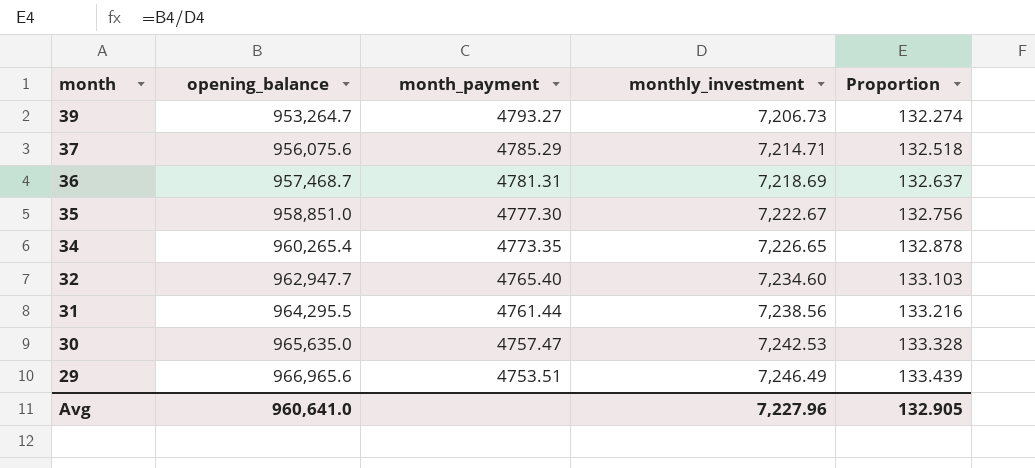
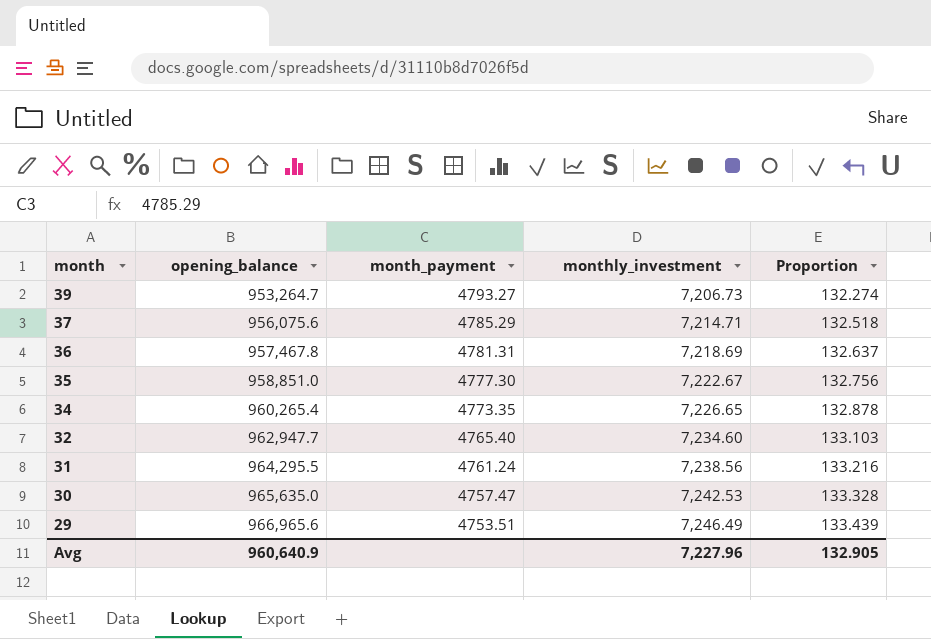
36 | opening_balance: 957,468.7 -> 957,467.8
31 | month_payment: 4761.44 -> 4761.24
Avg | opening_balance: 960,641.0 -> 960,640.9

